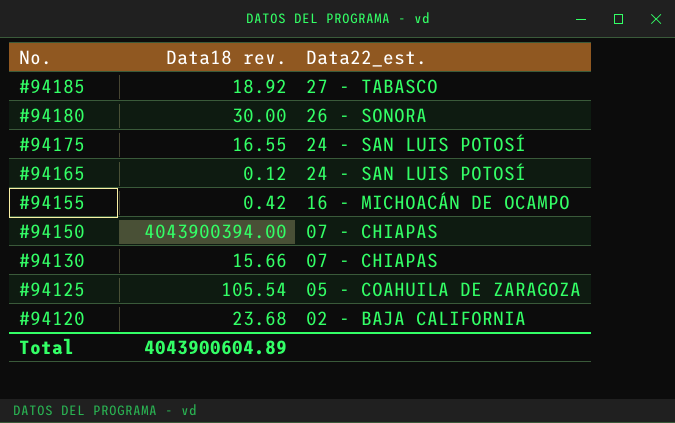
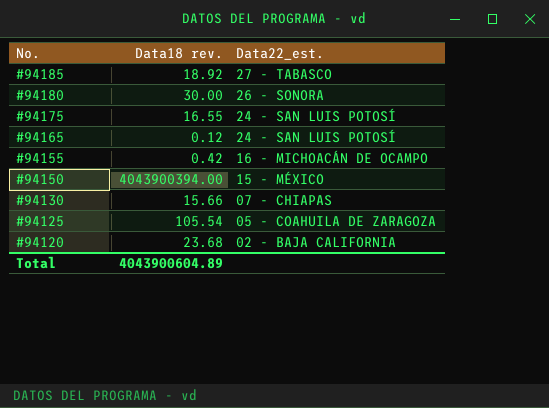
#94150 | Data22_est.: 07 - CHIAPAS -> 15 - MÉXICO

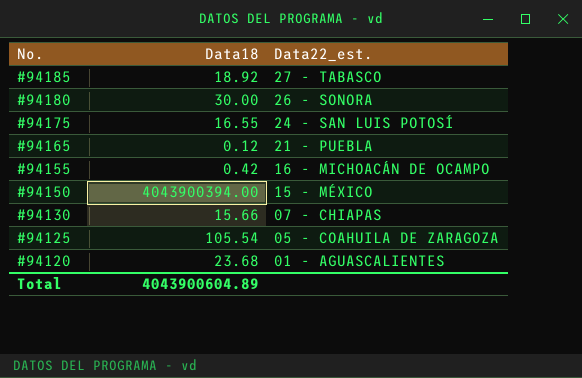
column name: Data18 rev. -> Data18
#94165 | Data22_est.: 24 - SAN LUIS POTOSÍ -> 21 - PUEBLA
#94120 | Data22_est.: 02 - BAJA CALIFORNIA -> 01 - AGUASCALIENTES

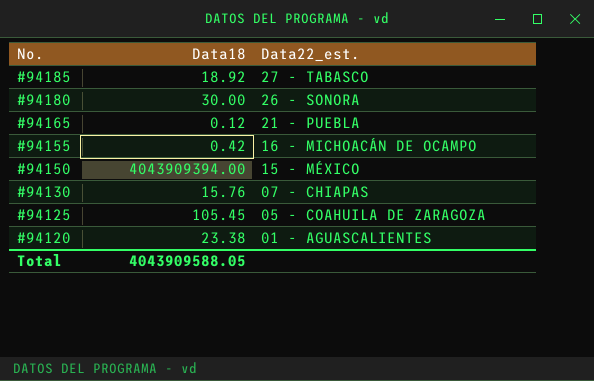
row #94175: 16.55 | 24 - SAN LUIS POTOSÍ -> none
#94150 | Data18: 4043900394.00 -> 4043909394.00
#94130 | Data18: 15.66 -> 15.76
#94125 | Data18: 105.54 -> 105.45
#94120 | Data18: 23.68 -> 23.38
Total | Data18: 4043900604.89 -> 4043909588.05

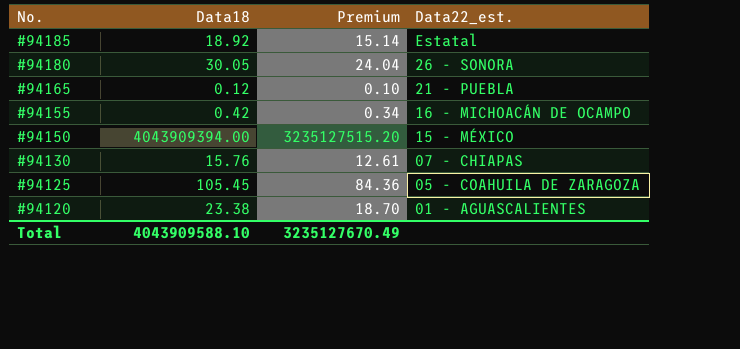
column Premium | formula: none -> [Data18] * 0.8
#94185 | Data22_est.: 27 - TABASCO -> Estatal
#94180 | Data18: 30.00 -> 30.05
Total | Data18: 4043909588.05 -> 4043909588.10

